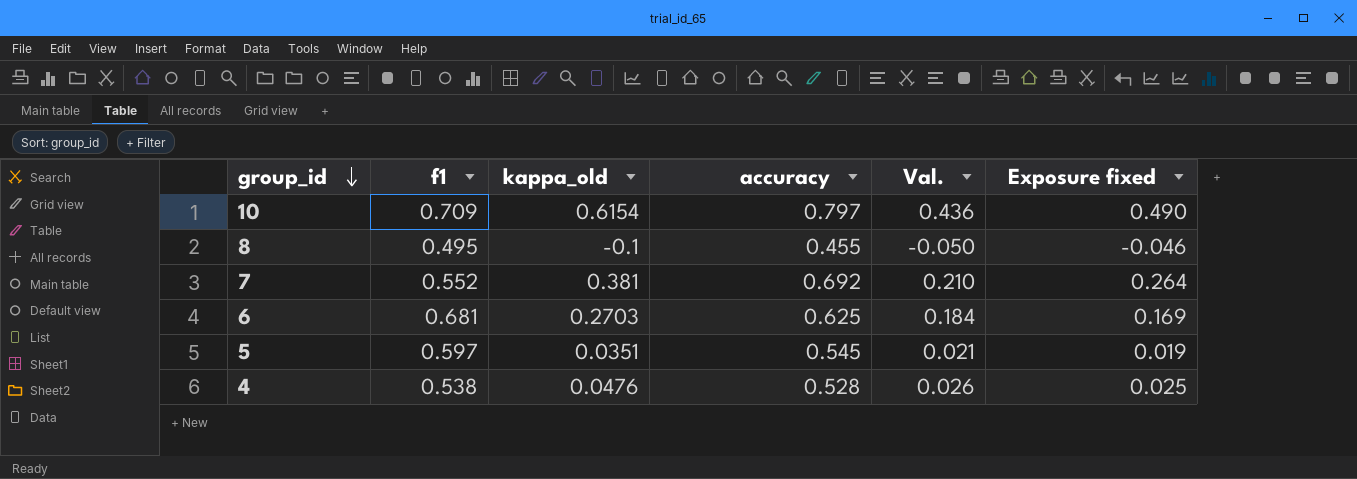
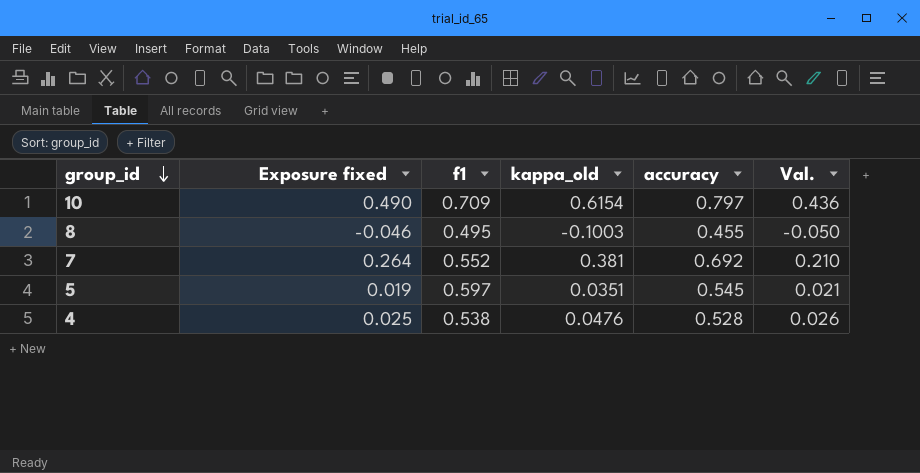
column Exposure fixed | position: 6 -> 2
row 6: 0.681 | 0.2703 | 0.625 | 0.184 | 0.169 -> none
8 | kappa_old: -0.1 -> -0.1003

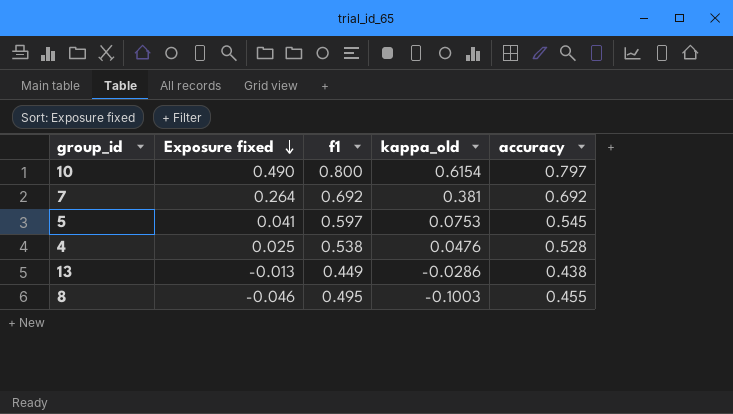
row order: group_id descending -> Exposure fixed descending
column Val. | formula: [f1] * [kappa_old] -> none
10 | f1: 0.709 -> 0.800
7 | f1: 0.552 -> 0.692
5 | Exposure fixed: 0.019 -> 0.041
5 | kappa_old: 0.0351 -> 0.0753
row 13: none -> -0.013 | 0.449 | -0.0286 | 0.438

